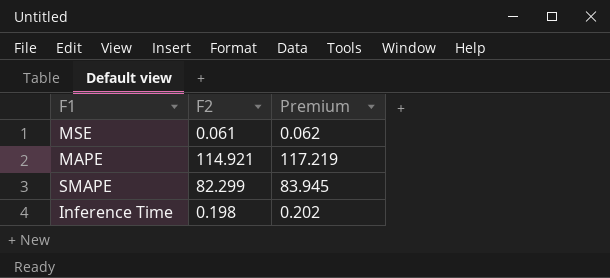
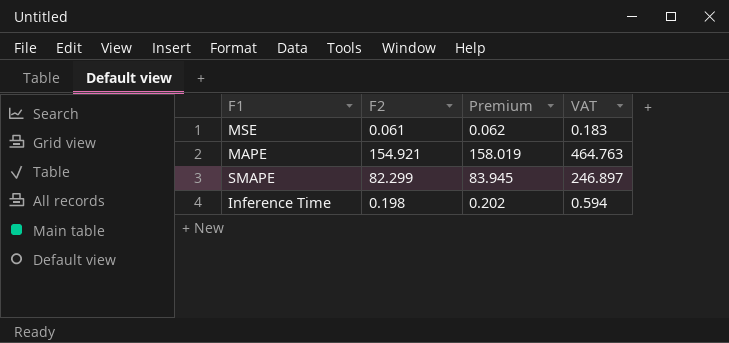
column VAT | formula: none -> [F2] * 3
MAPE | F2: 114.921 -> 154.921
MAPE | Premium: 117.219 -> 158.019

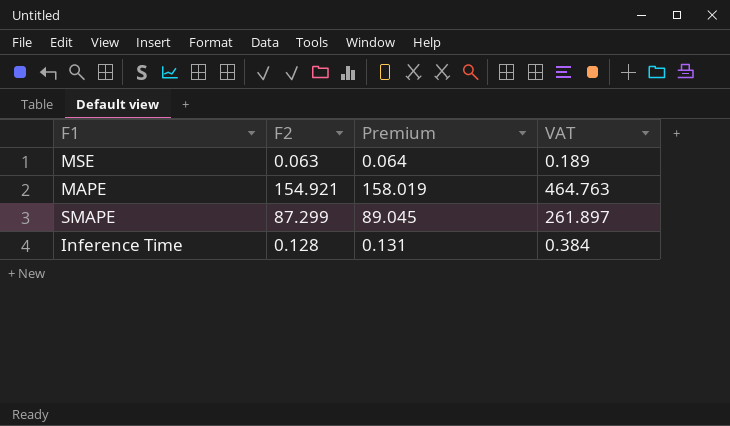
MSE | F2: 0.061 -> 0.063
MSE | Premium: 0.062 -> 0.064
MSE | VAT: 0.183 -> 0.189
SMAPE | F2: 82.299 -> 87.299
SMAPE | Premium: 83.945 -> 89.045
SMAPE | VAT: 246.897 -> 261.897
Inference Time | F2: 0.198 -> 0.128
Inference Time | Premium: 0.202 -> 0.131
Inference Time | VAT: 0.594 -> 0.384

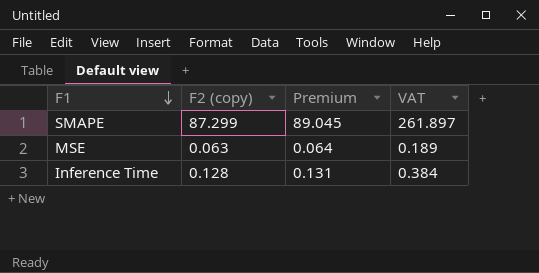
row order: none -> F1 descending
column name: F2 -> F2 (copy)
row MAPE: 154.921 | 158.019 | 464.763 -> none

